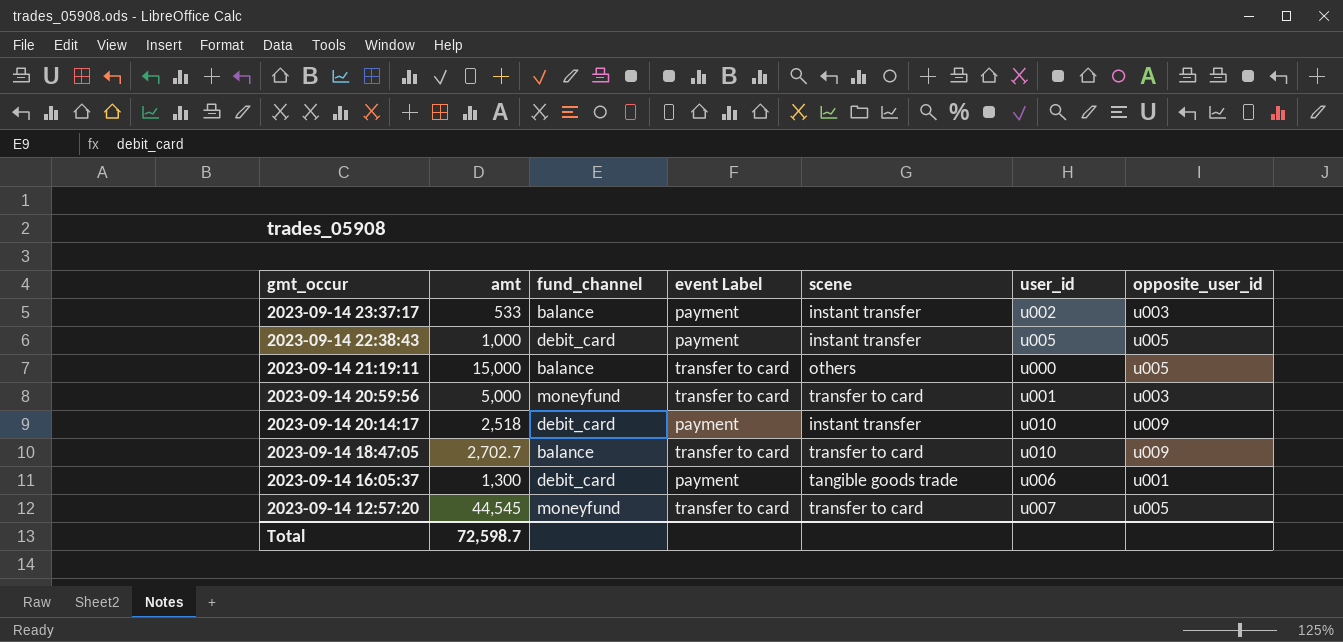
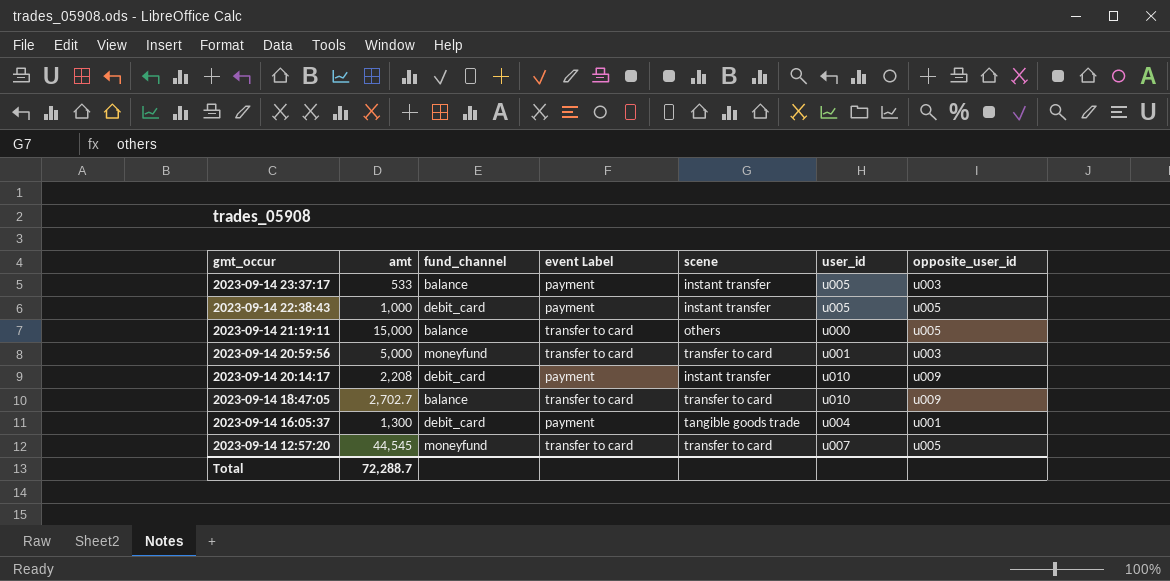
2023-09-14 23:37:17 | user_id: u002 -> u005
2023-09-14 20:14:17 | amt: 2,518 -> 2,208
2023-09-14 16:05:37 | user_id: u006 -> u004
Total | amt: 72,598.7 -> 72,288.7

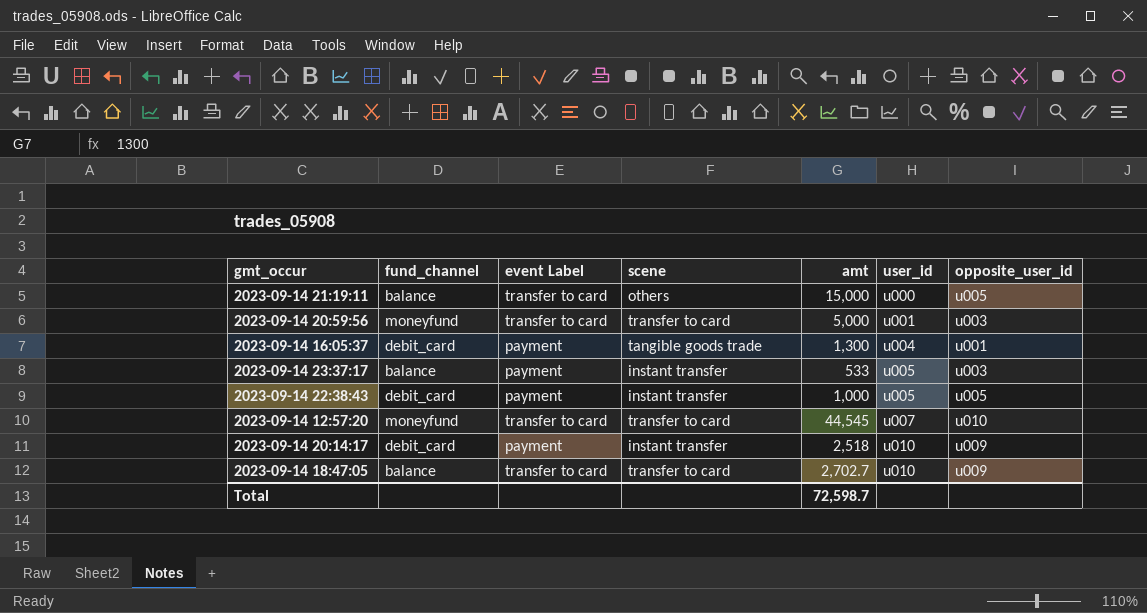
row order: gmt_occur descending -> user_id ascending
column amt | position: 2 -> 5
2023-09-14 12:57:20 | opposite_user_id: u005 -> u010
2023-09-14 20:14:17 | amt: 2,208 -> 2,518
Total | amt: 72,288.7 -> 72,598.7

